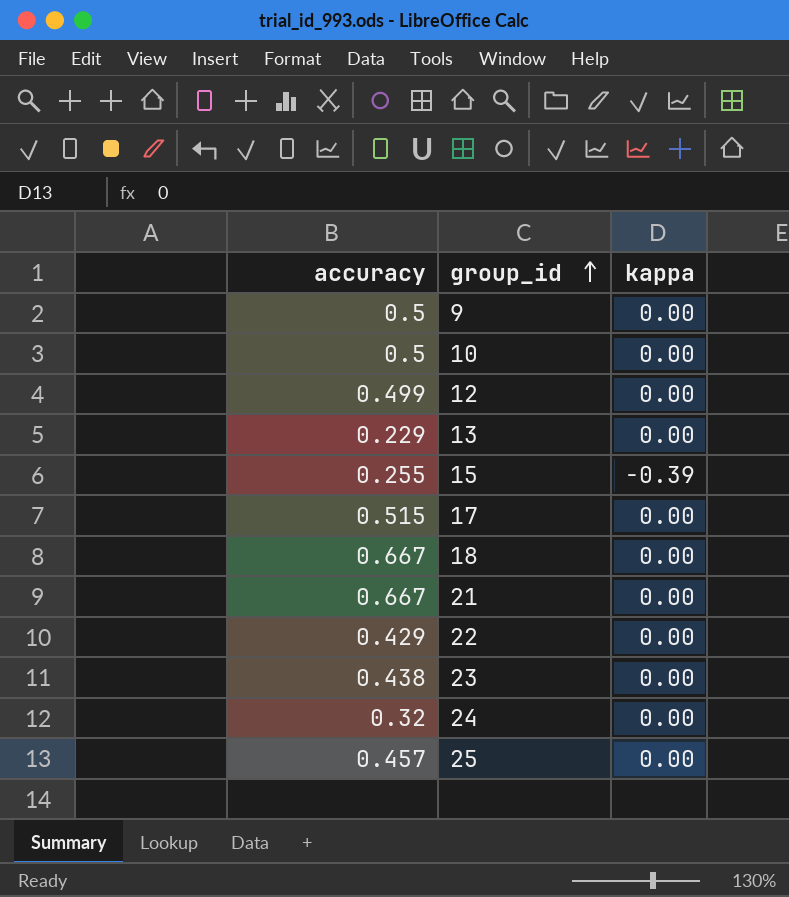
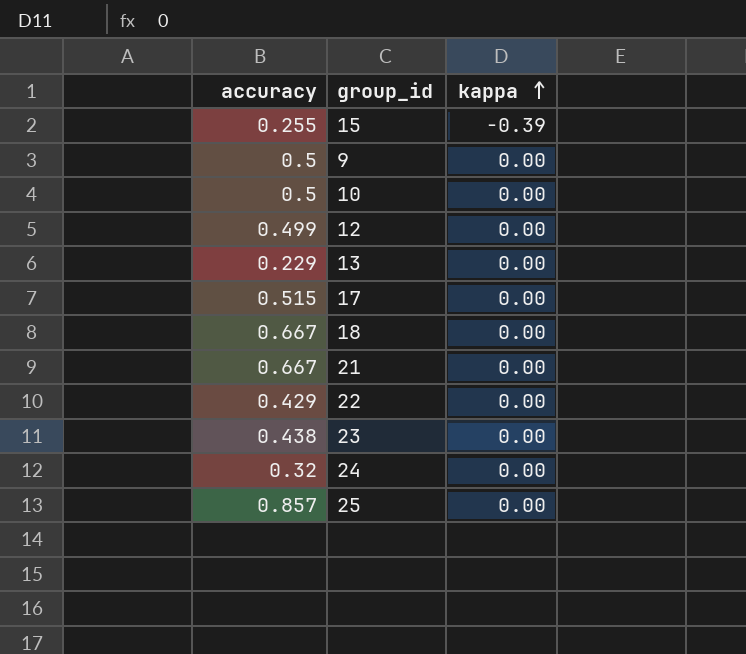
row order: group_id ascending -> kappa ascending
25 | accuracy: 0.457 -> 0.857

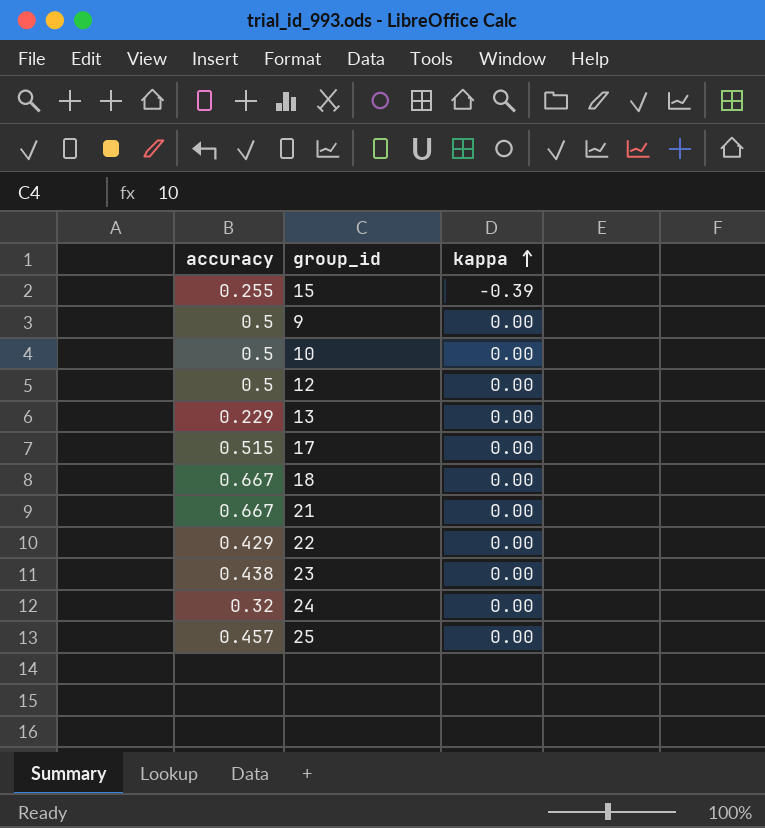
12 | accuracy: 0.499 -> 0.5
25 | accuracy: 0.857 -> 0.457

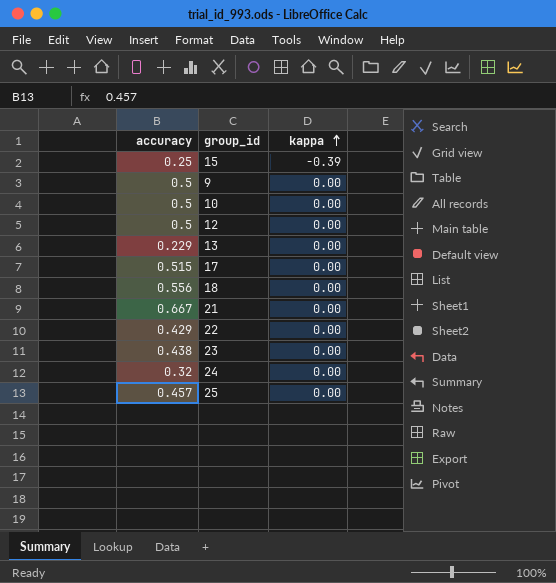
15 | accuracy: 0.255 -> 0.25
18 | accuracy: 0.667 -> 0.556

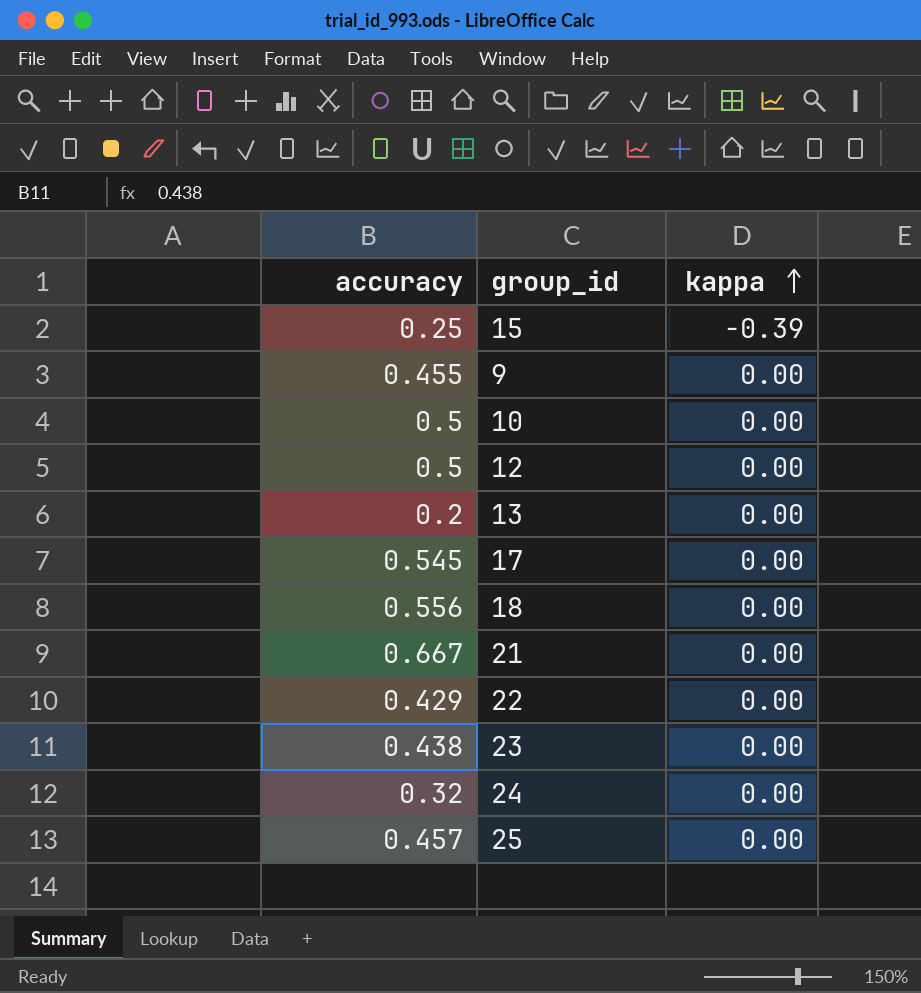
9 | accuracy: 0.5 -> 0.455
13 | accuracy: 0.229 -> 0.2
17 | accuracy: 0.515 -> 0.545

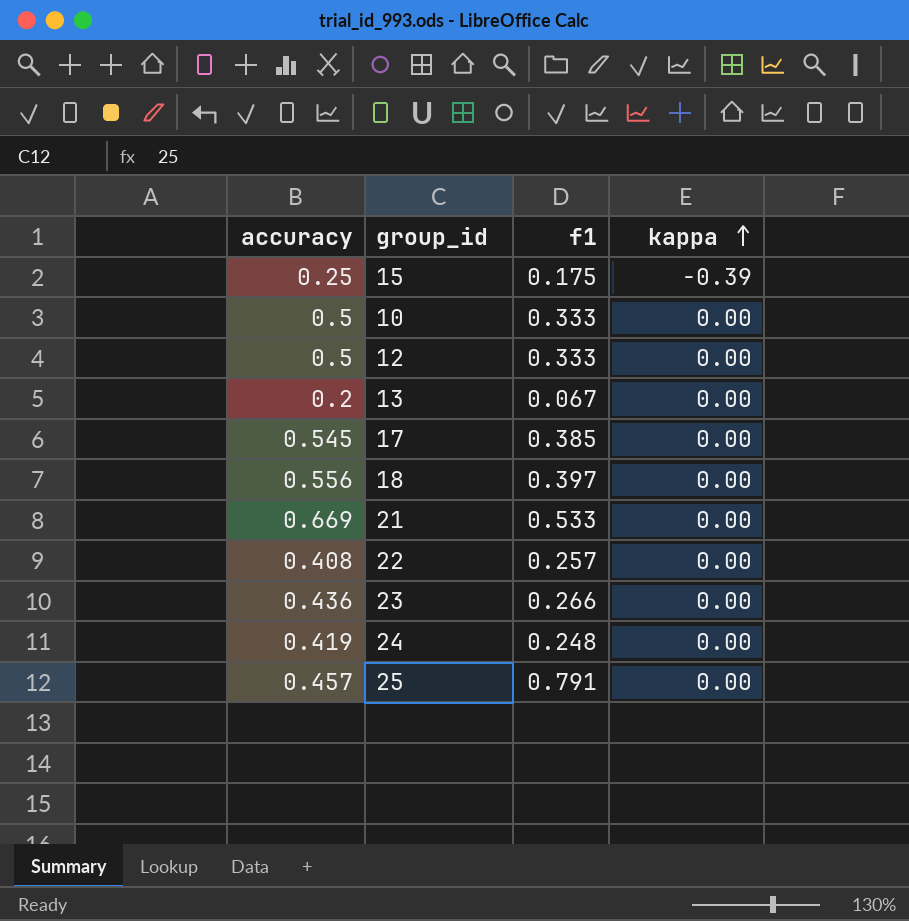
column f1 | position: none -> 3
row 9: 0.455 | 0.00 -> none
21 | accuracy: 0.667 -> 0.669
22 | accuracy: 0.429 -> 0.408
23 | accuracy: 0.438 -> 0.436
24 | accuracy: 0.32 -> 0.419

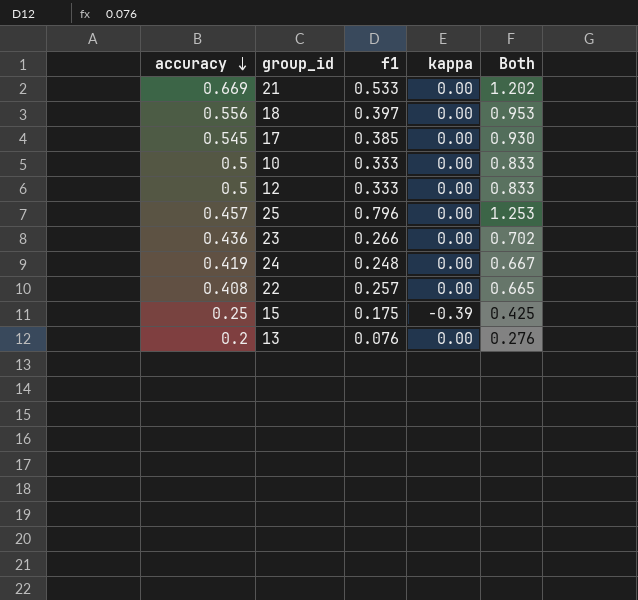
row order: kappa ascending -> accuracy descending
column Both | formula: none -> [accuracy] + [f1]
25 | f1: 0.791 -> 0.796
13 | f1: 0.067 -> 0.076

